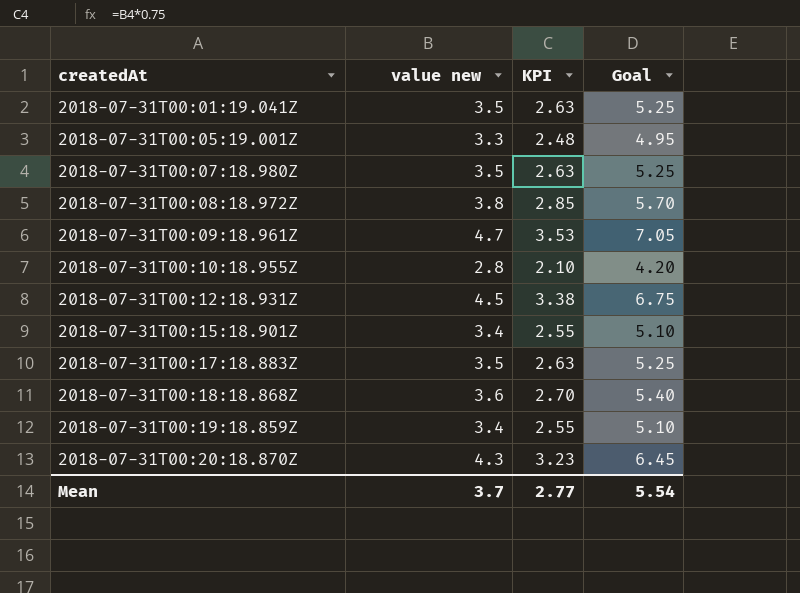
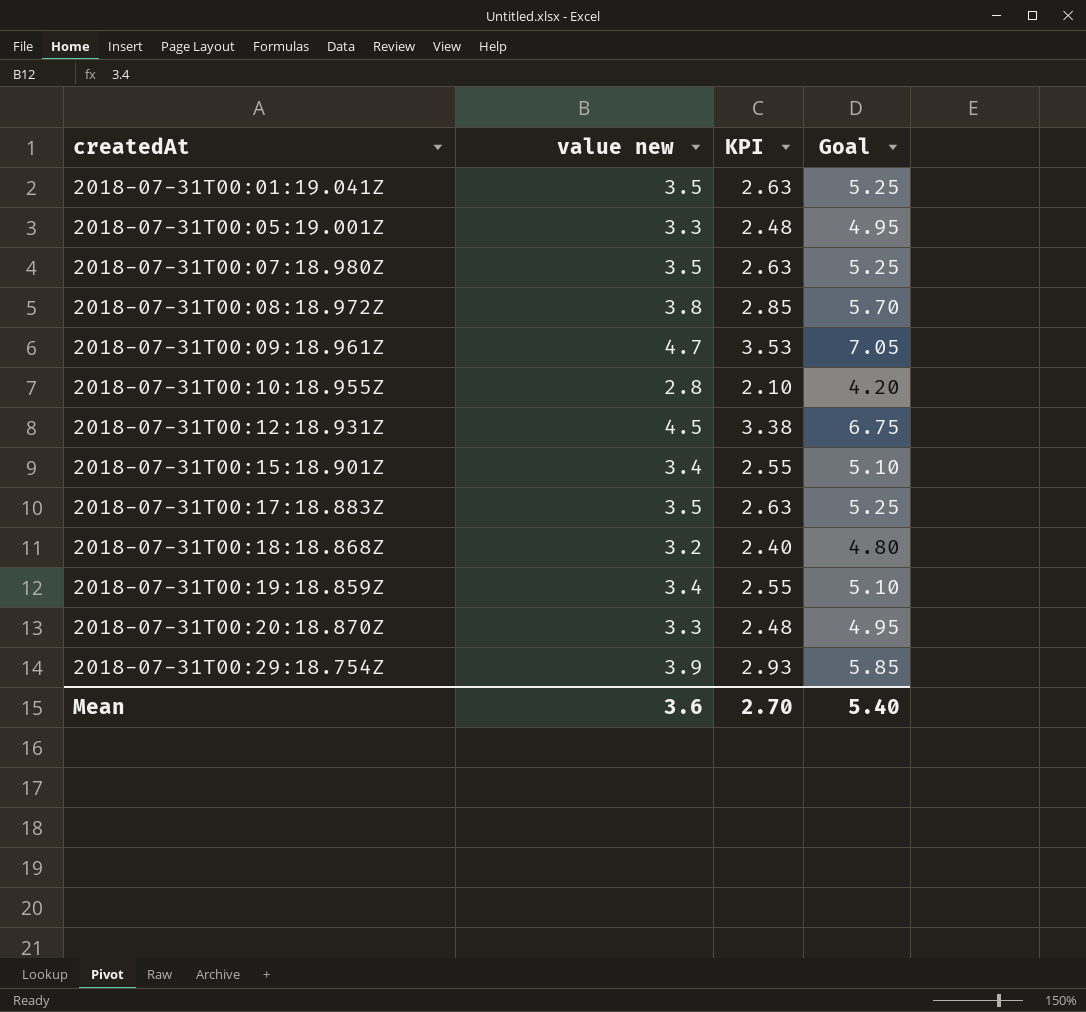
2018-07-31T00:18:18.868Z | value new: 3.6 -> 3.2
2018-07-31T00:18:18.868Z | KPI: 2.70 -> 2.40
2018-07-31T00:18:18.868Z | Goal: 5.40 -> 4.80
2018-07-31T00:20:18.870Z | value new: 4.3 -> 3.3
2018-07-31T00:20:18.870Z | KPI: 3.23 -> 2.48
2018-07-31T00:20:18.870Z | Goal: 6.45 -> 4.95
row 2018-07-31T00:29:18.754Z: none -> 3.9 | 2.93 | 5.85
Mean | value new: 3.7 -> 3.6
Mean | KPI: 2.77 -> 2.70
Mean | Goal: 5.54 -> 5.40

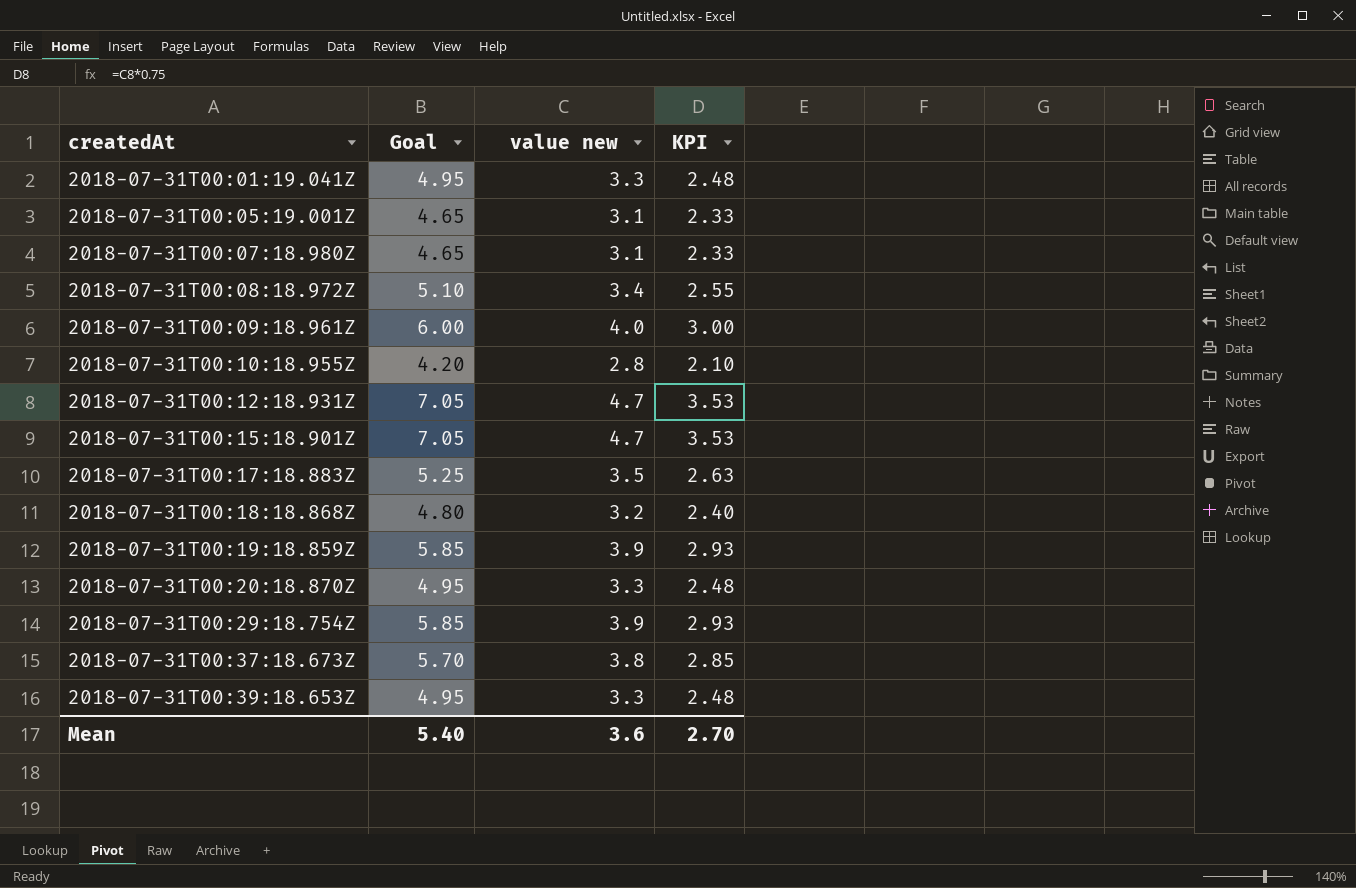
column Goal | position: 4 -> 2
2018-07-31T00:01:19.041Z | Goal: 5.25 -> 4.95
2018-07-31T00:01:19.041Z | value new: 3.5 -> 3.3
2018-07-31T00:01:19.041Z | KPI: 2.63 -> 2.48
2018-07-31T00:05:19.001Z | Goal: 4.95 -> 4.65
2018-07-31T00:05:19.001Z | value new: 3.3 -> 3.1
2018-07-31T00:05:19.001Z | KPI: 2.48 -> 2.33
2018-07-31T00:07:18.980Z | Goal: 5.25 -> 4.65
2018-07-31T00:07:18.980Z | value new: 3.5 -> 3.1
2018-07-31T00:07:18.980Z | KPI: 2.63 -> 2.33
2018-07-31T00:08:18.972Z | Goal: 5.70 -> 5.10
2018-07-31T00:08:18.972Z | value new: 3.8 -> 3.4
2018-07-31T00:08:18.972Z | KPI: 2.85 -> 2.55
2018-07-31T00:09:18.961Z | Goal: 7.05 -> 6.00
2018-07-31T00:09:18.961Z | value new: 4.7 -> 4.0
2018-07-31T00:09:18.961Z | KPI: 3.53 -> 3.00
2018-07-31T00:12:18.931Z | Goal: 6.75 -> 7.05
2018-07-31T00:12:18.931Z | value new: 4.5 -> 4.7
2018-07-31T00:12:18.931Z | KPI: 3.38 -> 3.53
2018-07-31T00:15:18.901Z | Goal: 5.10 -> 7.05
2018-07-31T00:15:18.901Z | value new: 3.4 -> 4.7
2018-07-31T00:15:18.901Z | KPI: 2.55 -> 3.53
2018-07-31T00:19:18.859Z | Goal: 5.10 -> 5.85
2018-07-31T00:19:18.859Z | value new: 3.4 -> 3.9
2018-07-31T00:19:18.859Z | KPI: 2.55 -> 2.93
row 2018-07-31T00:37:18.673Z: none -> 5.70 | 3.8 | 2.85
row 2018-07-31T00:39:18.653Z: none -> 4.95 | 3.3 | 2.48

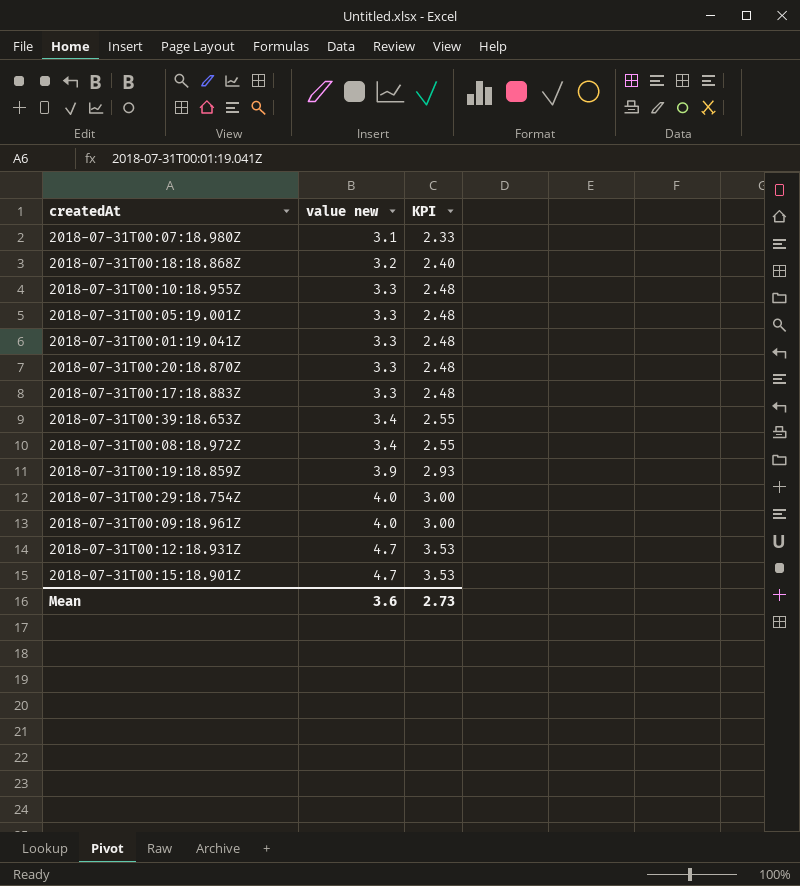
row order: createdAt ascending -> value new ascending
column Goal | formula: [value new] * 1.5 -> none
row 2018-07-31T00:37:18.673Z: 5.70 | 3.8 | 2.85 -> none
2018-07-31T00:10:18.955Z | value new: 2.8 -> 3.3
2018-07-31T00:10:18.955Z | KPI: 2.10 -> 2.48
2018-07-31T00:05:19.001Z | value new: 3.1 -> 3.3
2018-07-31T00:05:19.001Z | KPI: 2.33 -> 2.48
2018-07-31T00:17:18.883Z | value new: 3.5 -> 3.3
2018-07-31T00:17:18.883Z | KPI: 2.63 -> 2.48
2018-07-31T00:39:18.653Z | value new: 3.3 -> 3.4
2018-07-31T00:39:18.653Z | KPI: 2.48 -> 2.55
2018-07-31T00:29:18.754Z | value new: 3.9 -> 4.0
2018-07-31T00:29:18.754Z | KPI: 2.93 -> 3.00
Mean | KPI: 2.70 -> 2.73

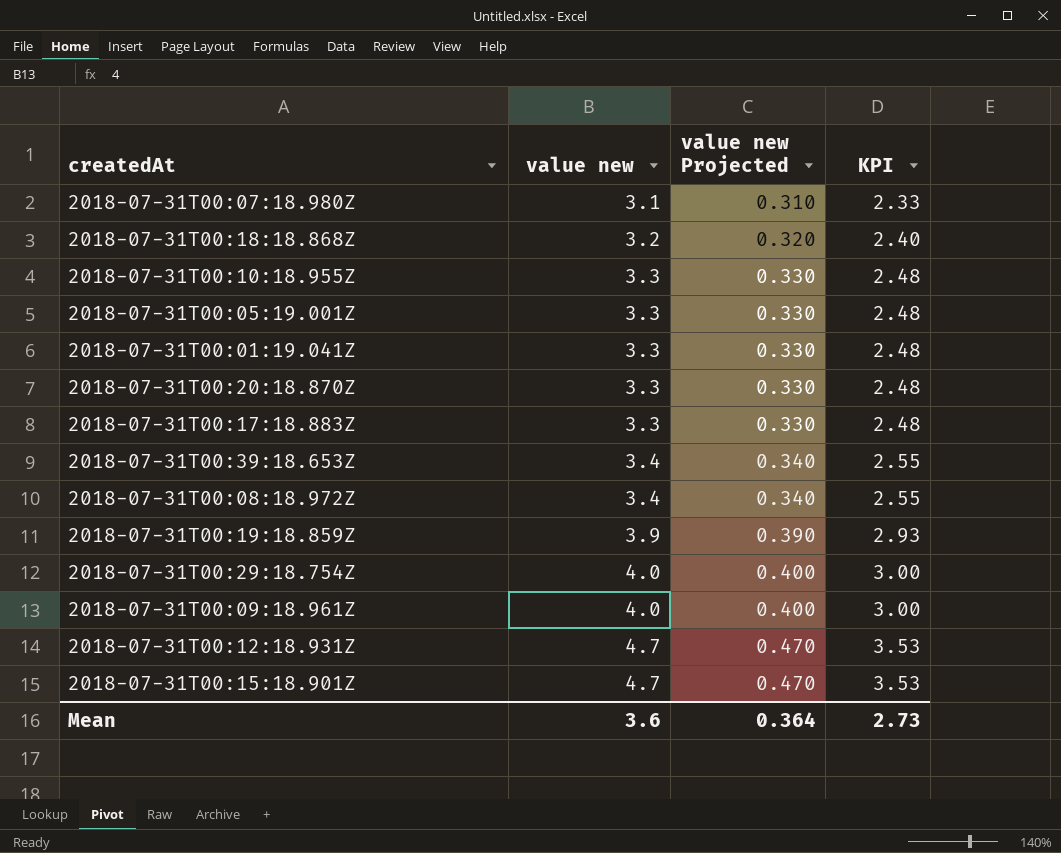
column value new Projected | formula: none -> [value new] * 0.1

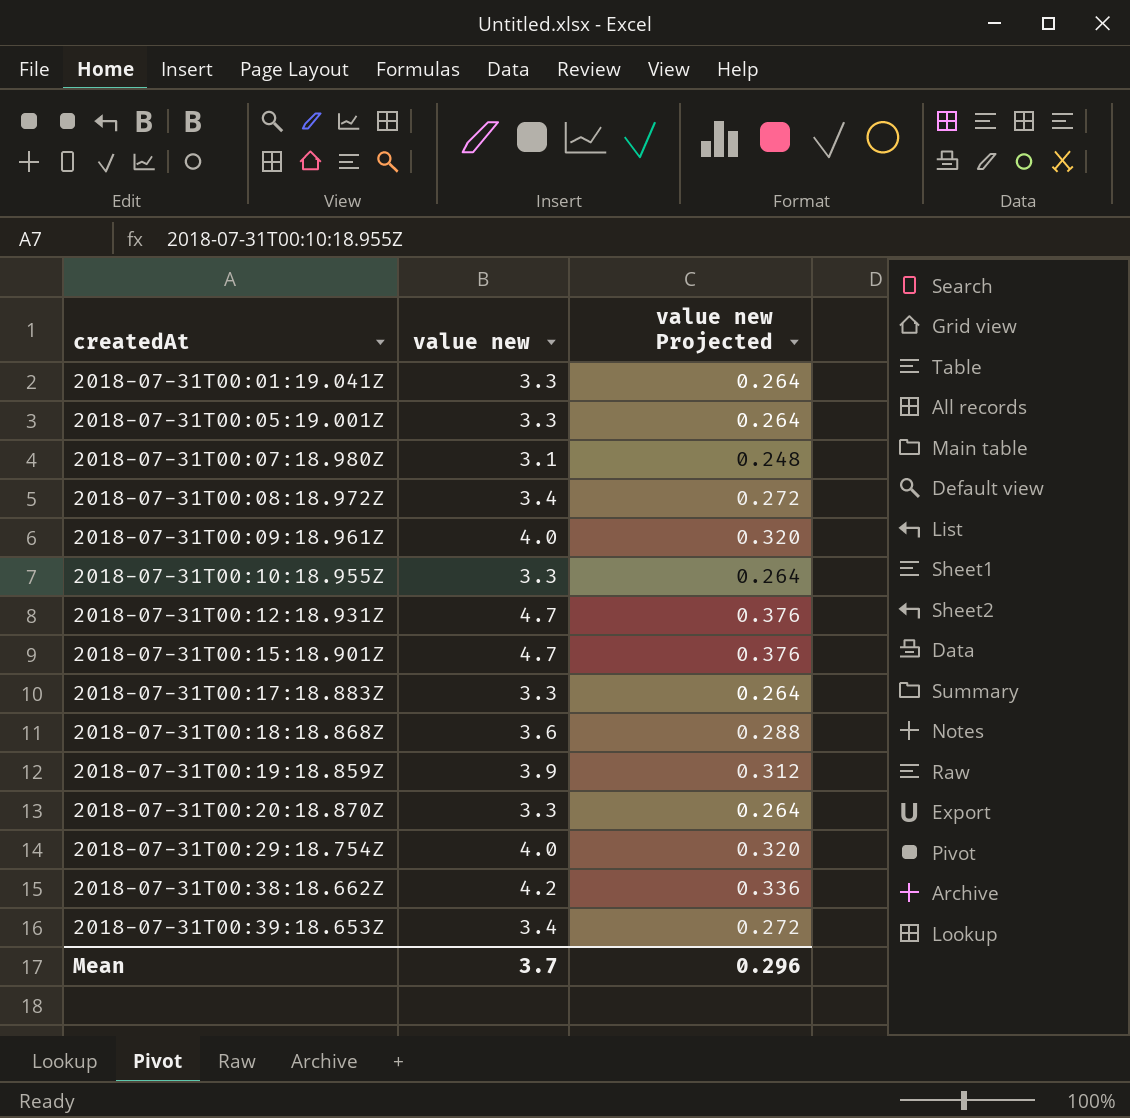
row order: value new ascending -> createdAt ascending
column KPI | formula: [value new] * 0.75 -> none
column value new Projected | formula: [value new] * 0.1 -> [value new] * 0.08
2018-07-31T00:18:18.868Z | value new: 3.2 -> 3.6
row 2018-07-31T00:38:18.662Z: none -> 4.2 | 0.336
Mean | value new: 3.6 -> 3.7
Mean | value new Projected: 0.364 -> 0.296

